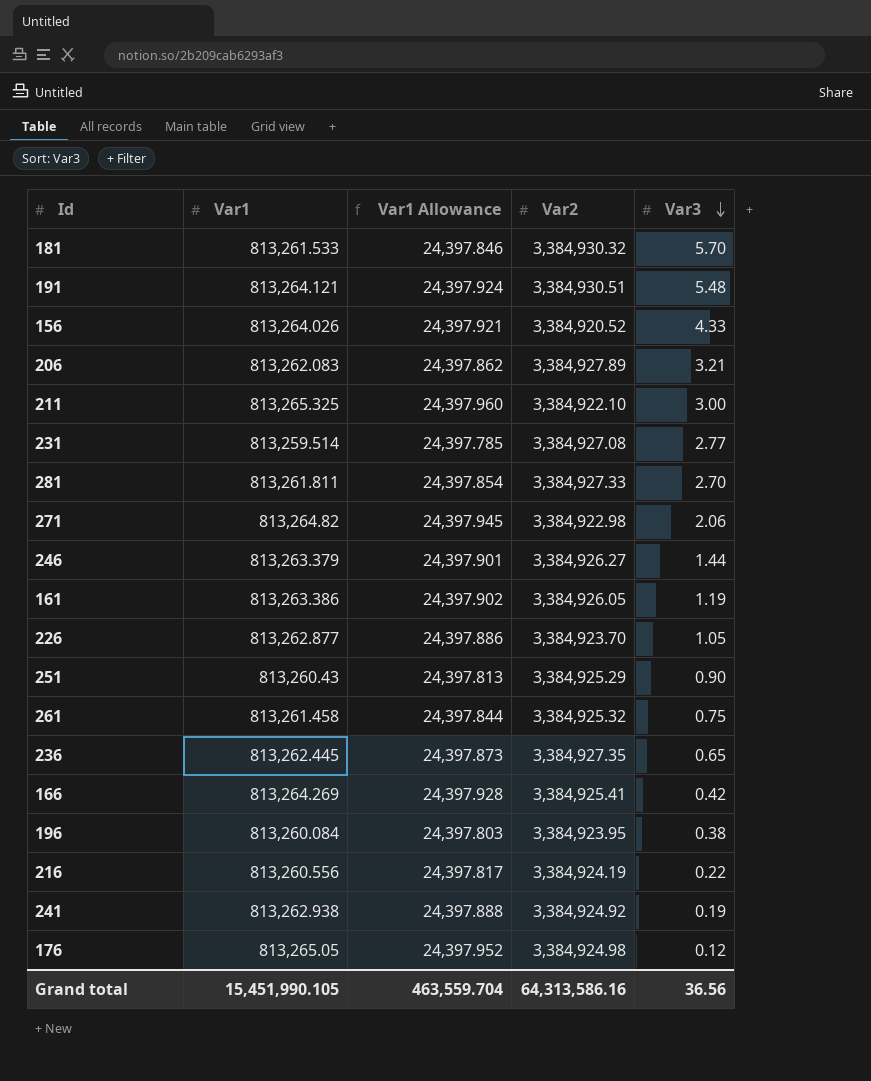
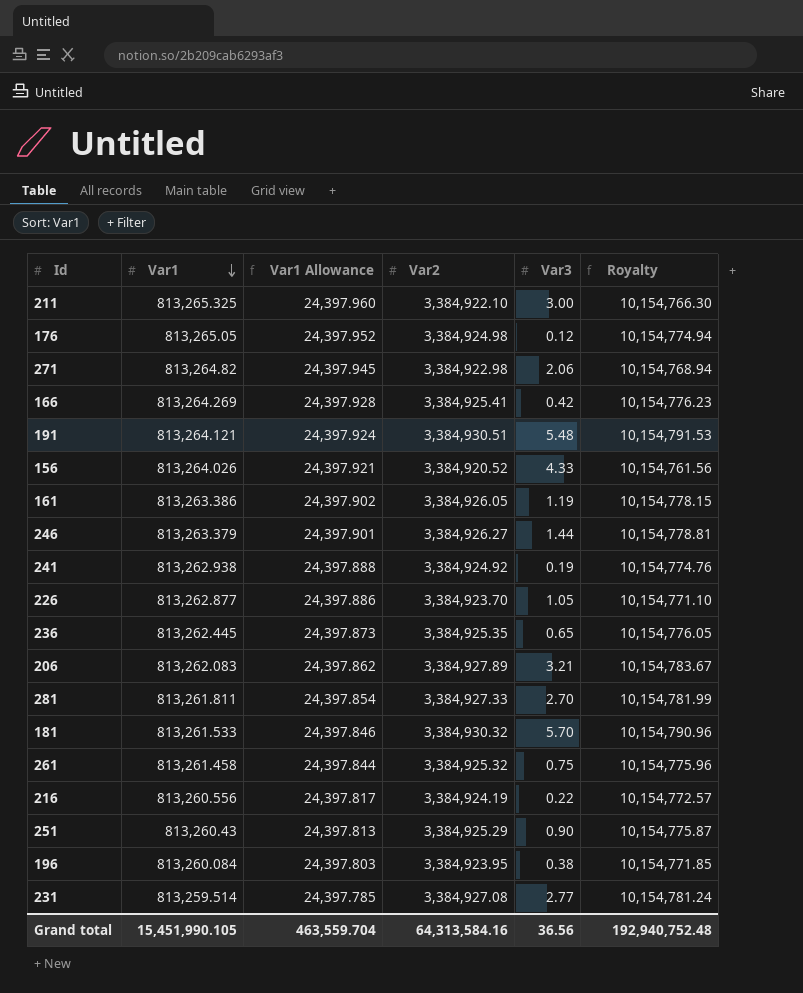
row order: Var3 descending -> Var1 descending
column Royalty | formula: none -> [Var2] * 3
236 | Var2: 3,384,927.35 -> 3,384,925.35
Grand total | Var2: 64,313,586.16 -> 64,313,584.16

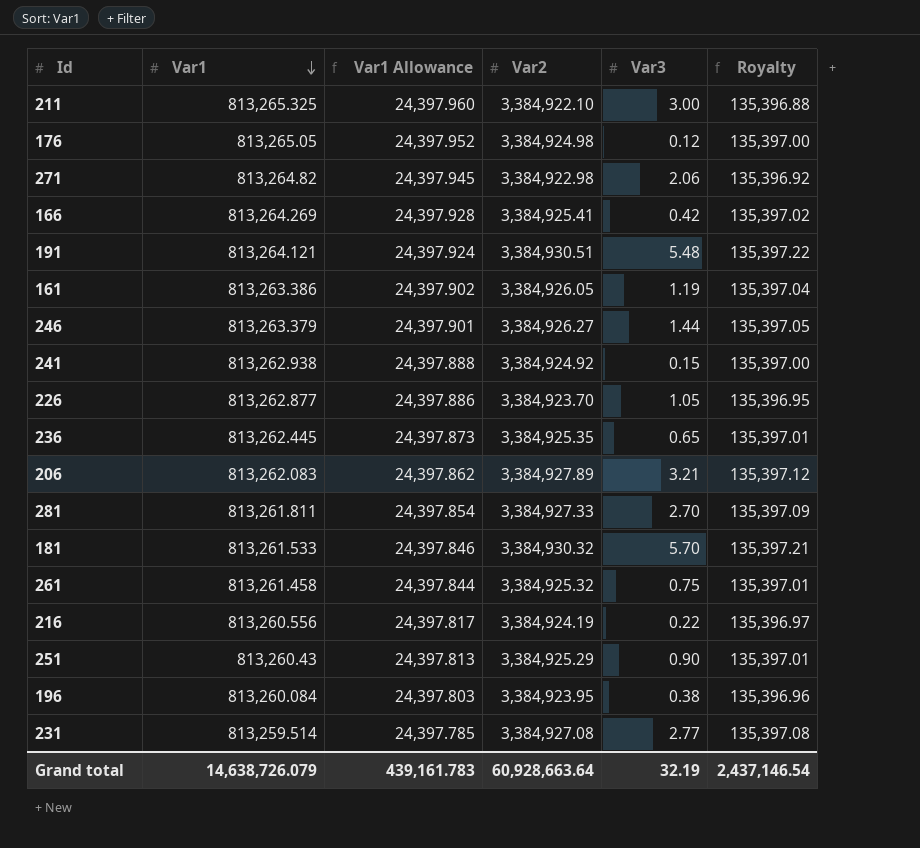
column Royalty | formula: [Var2] * 3 -> [Var2] * 0.04
row 156: 813,264.026 | 24,397.921 | 3,384,920.52 | 4.33 | 10,154,761.56 -> none
241 | Var3: 0.19 -> 0.15
Grand total | Var1: 15,451,990.105 -> 14,638,726.079
Grand total | Var1 Allowance: 463,559.704 -> 439,161.783
Grand total | Var2: 64,313,584.16 -> 60,928,663.64
Grand total | Var3: 36.56 -> 32.19
Grand total | Royalty: 192,940,752.48 -> 2,437,146.54

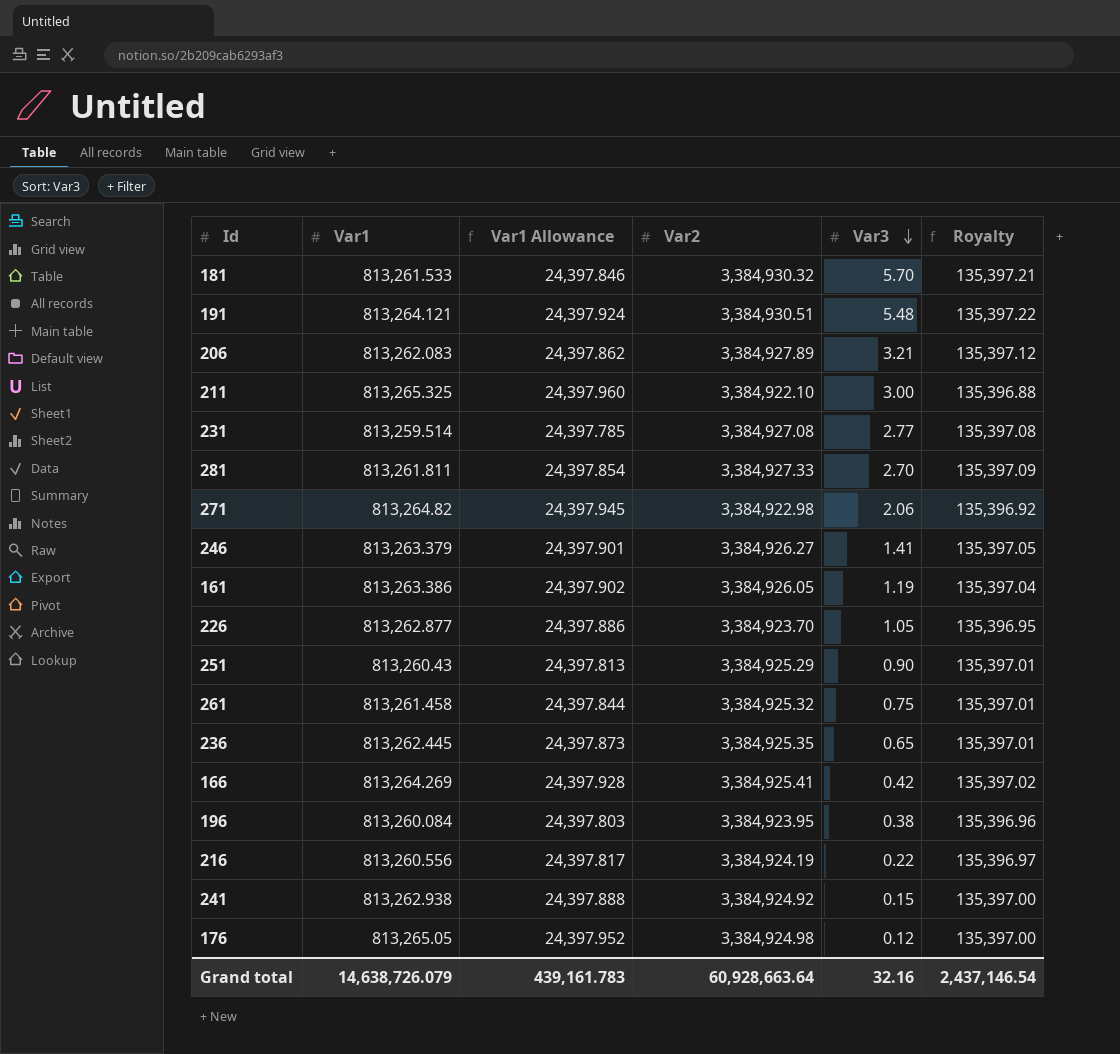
row order: Var1 descending -> Var3 descending
246 | Var3: 1.44 -> 1.41
Grand total | Var3: 32.19 -> 32.16

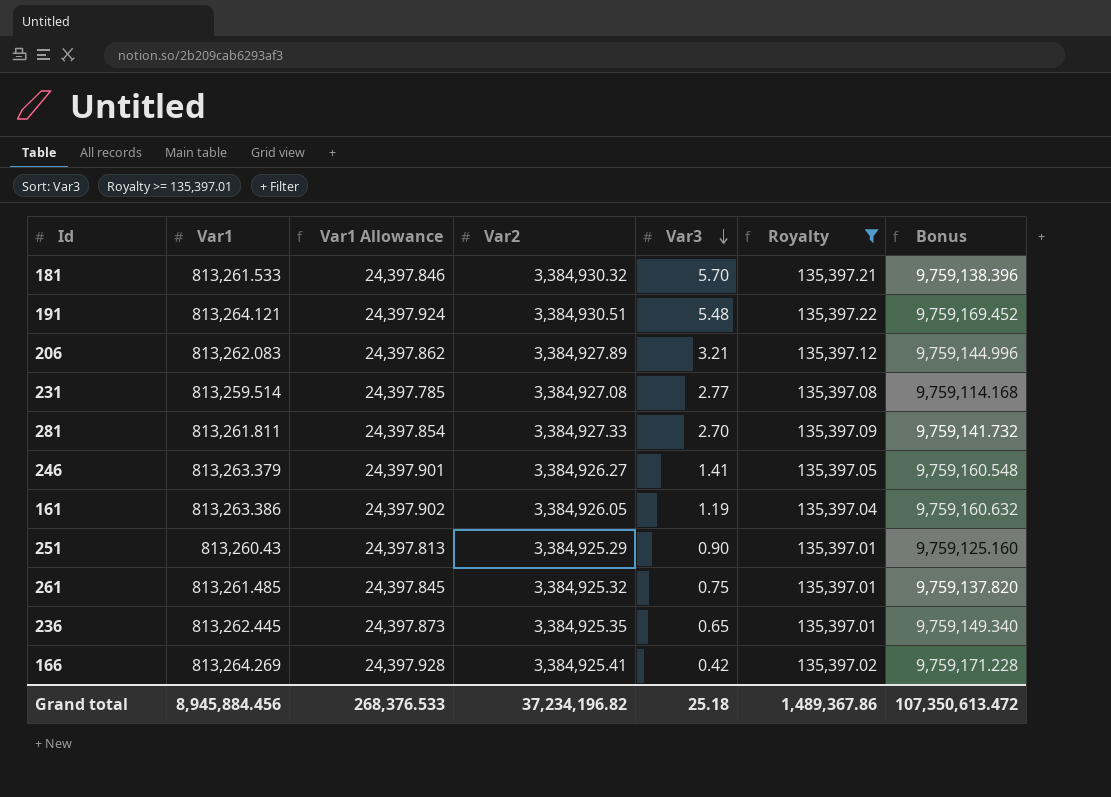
filter: none -> Royalty >= 135,397.01
column Bonus | formula: none -> [Var1] * 12
261 | Var1: 813,261.458 -> 813,261.485
261 | Var1 Allowance: 24,397.844 -> 24,397.845
Grand total | Var1: 14,638,726.079 -> 8,945,884.456
Grand total | Var1 Allowance: 439,161.783 -> 268,376.533
Grand total | Var2: 60,928,663.64 -> 37,234,196.82
Grand total | Var3: 32.16 -> 25.18
Grand total | Royalty: 2,437,146.54 -> 1,489,367.86

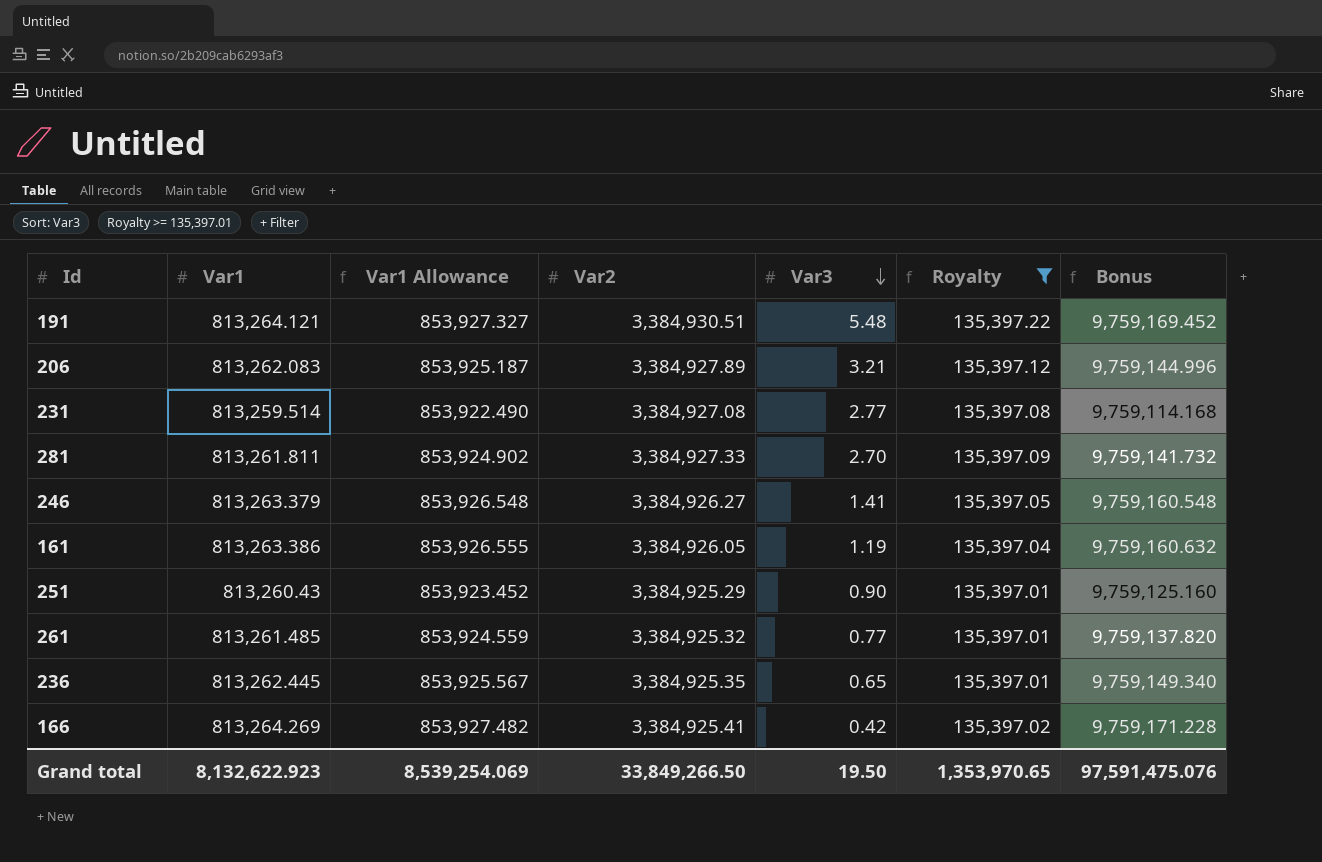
column Var1 Allowance | formula: [Var1] * 0.03 -> [Var1] * 1.05
row 181: 813,261.533 | 24,397.846 | 3,384,930.32 | 5.70 | 135,397.21 | 9,759,138.396 -> none
261 | Var3: 0.75 -> 0.77
Grand total | Var1: 8,945,884.456 -> 8,132,622.923
Grand total | Var1 Allowance: 268,376.533 -> 8,539,254.069
Grand total | Var2: 37,234,196.82 -> 33,849,266.50
Grand total | Var3: 25.18 -> 19.50
Grand total | Royalty: 1,489,367.86 -> 1,353,970.65
Grand total | Bonus: 107,350,613.472 -> 97,591,475.076

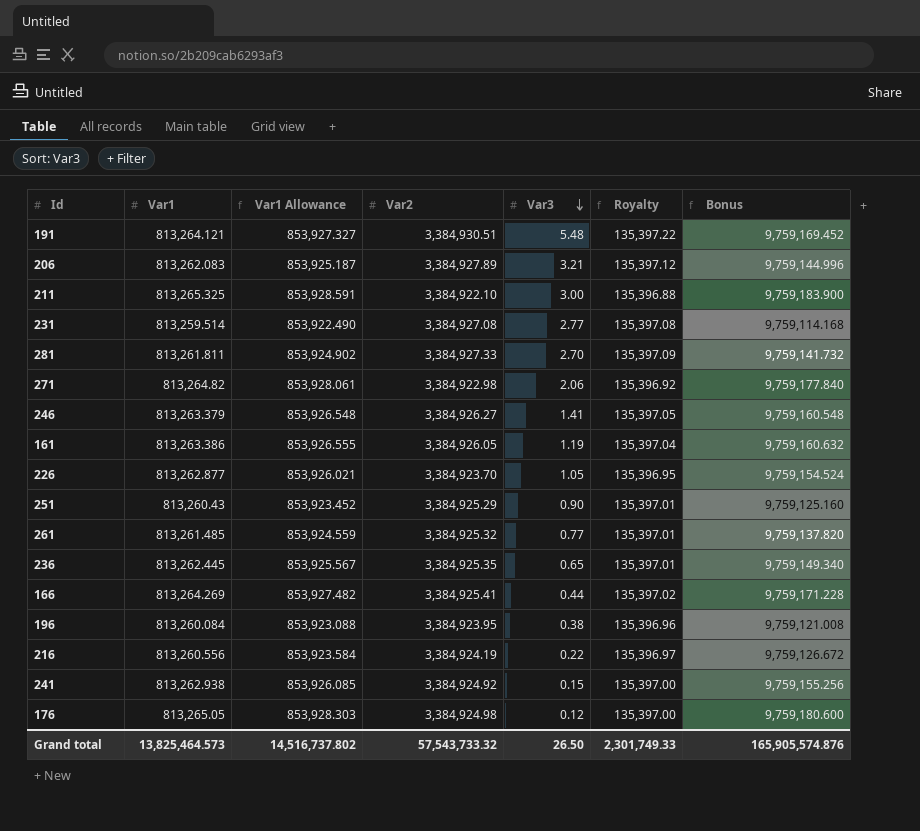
filter: Royalty >= 135,397.01 -> none
166 | Var3: 0.42 -> 0.44
Grand total | Var1: 8,132,622.923 -> 13,825,464.573
Grand total | Var1 Allowance: 8,539,254.069 -> 14,516,737.802
Grand total | Var2: 33,849,266.50 -> 57,543,733.32
Grand total | Var3: 19.50 -> 26.50
Grand total | Royalty: 1,353,970.65 -> 2,301,749.33
Grand total | Bonus: 97,591,475.076 -> 165,905,574.876

